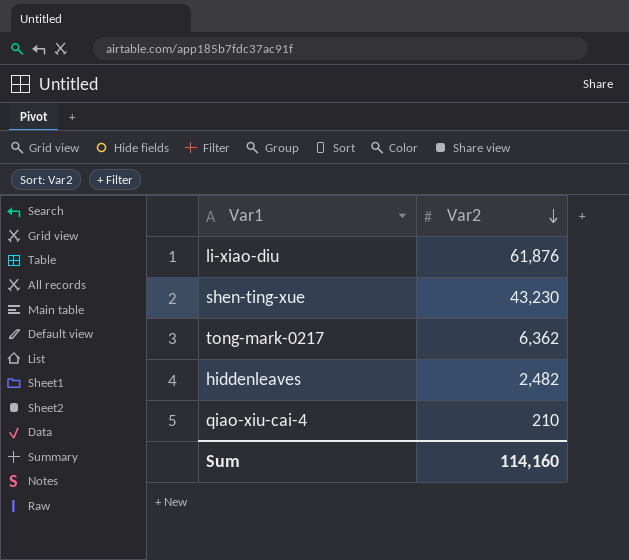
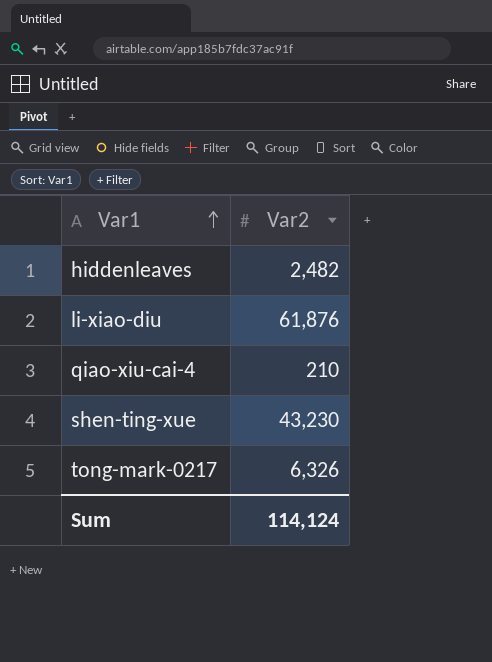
row order: Var2 descending -> Var1 ascending
tong-mark-0217 | Var2: 6,362 -> 6,326
Sum | Var2: 114,160 -> 114,124

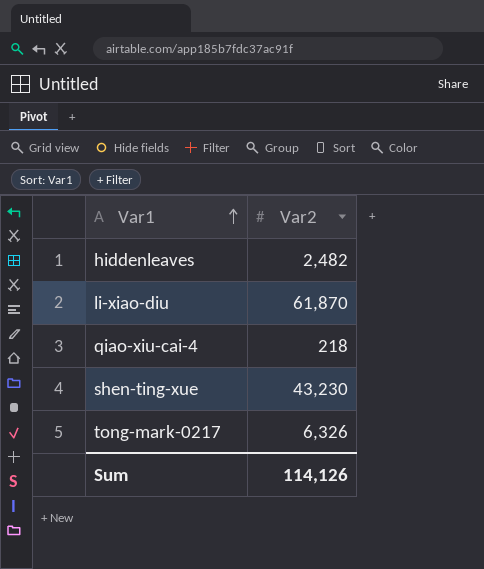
li-xiao-diu | Var2: 61,876 -> 61,870
qiao-xiu-cai-4 | Var2: 210 -> 218
Sum | Var2: 114,124 -> 114,126

